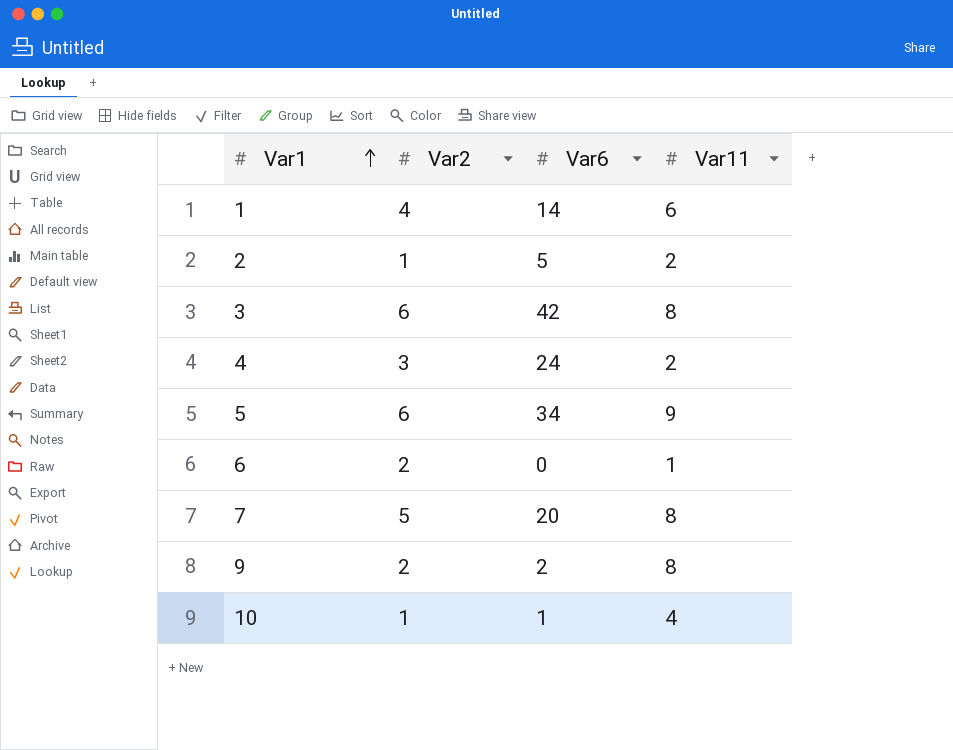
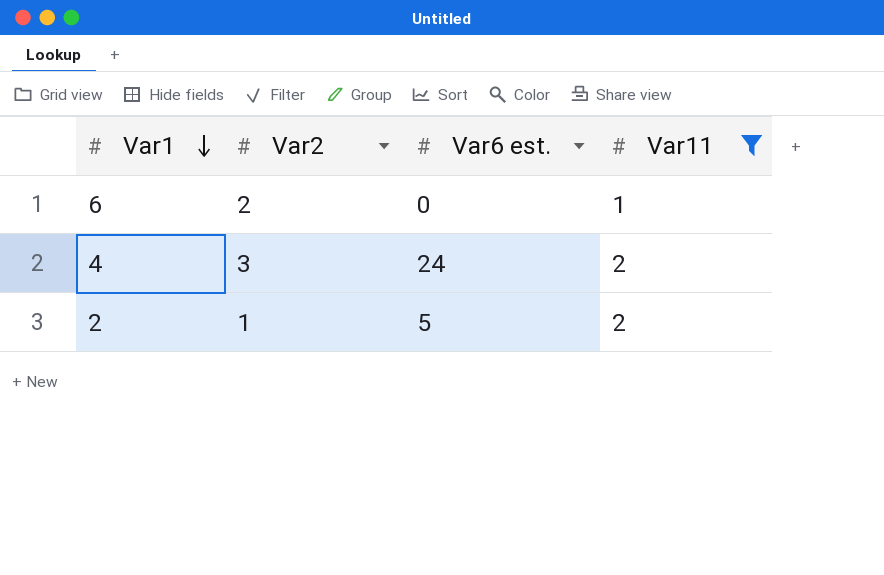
filter: none -> Var11 <= 2
row order: Var1 ascending -> Var1 descending
column name: Var6 -> Var6 est.

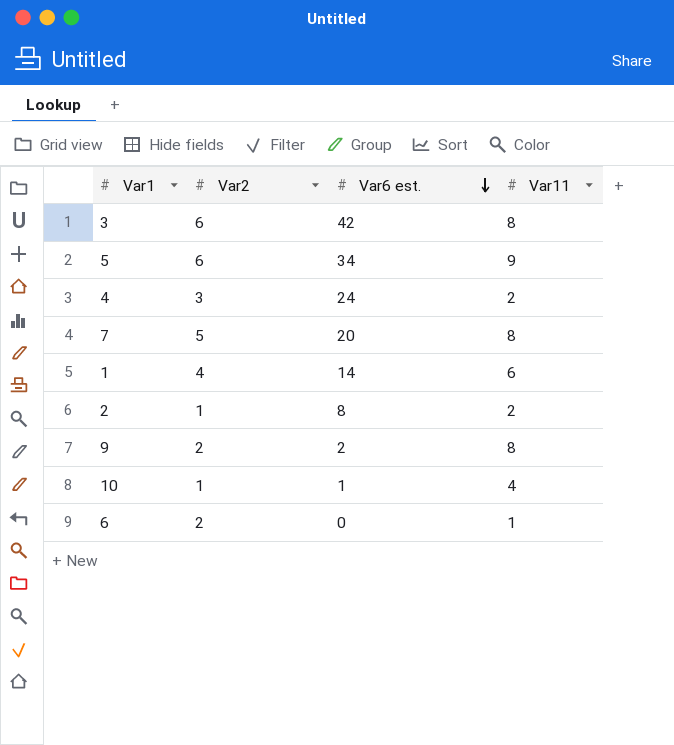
filter: Var11 <= 2 -> none
row order: Var1 descending -> Var6 est. descending
2 | Var6 est.: 5 -> 8

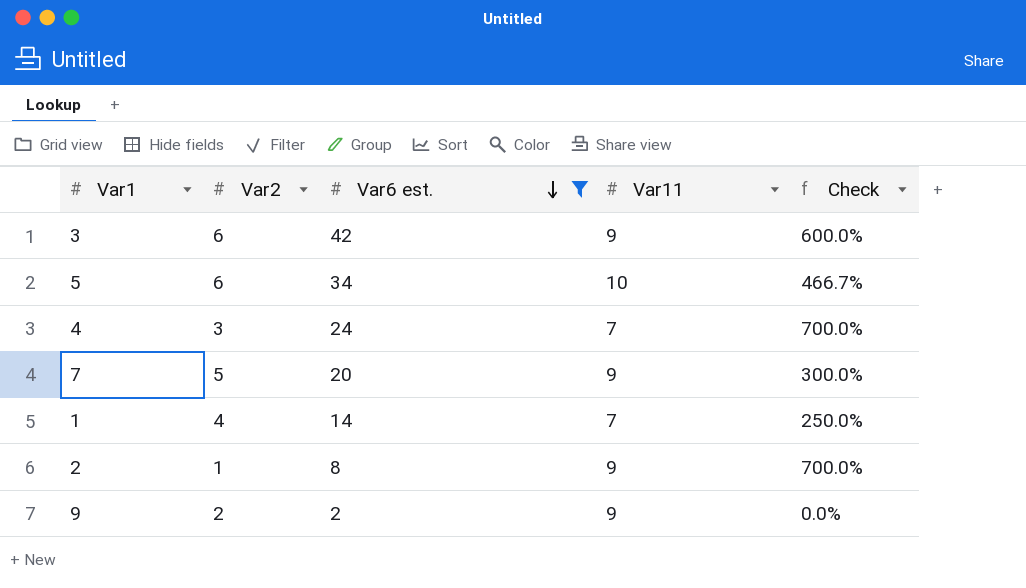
filter: none -> Var6 est. >= 2
column Check | formula: none -> ([Var6 est.] - [Var2]) / [Var2]
3 | Var11: 8 -> 9
5 | Var11: 9 -> 10
4 | Var11: 2 -> 7
7 | Var11: 8 -> 9
1 | Var11: 6 -> 7
2 | Var11: 2 -> 9
9 | Var11: 8 -> 9

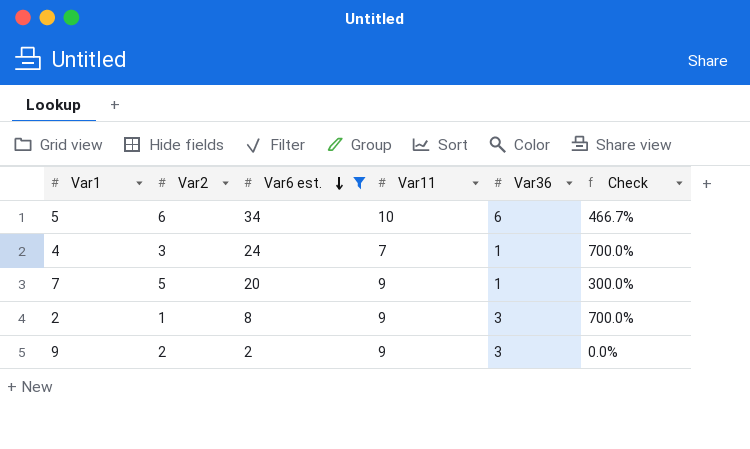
column Var36 | position: none -> 5
row 3: 6 | 42 | 9 | 600.0% -> none
row 1: 4 | 14 | 7 | 250.0% -> none

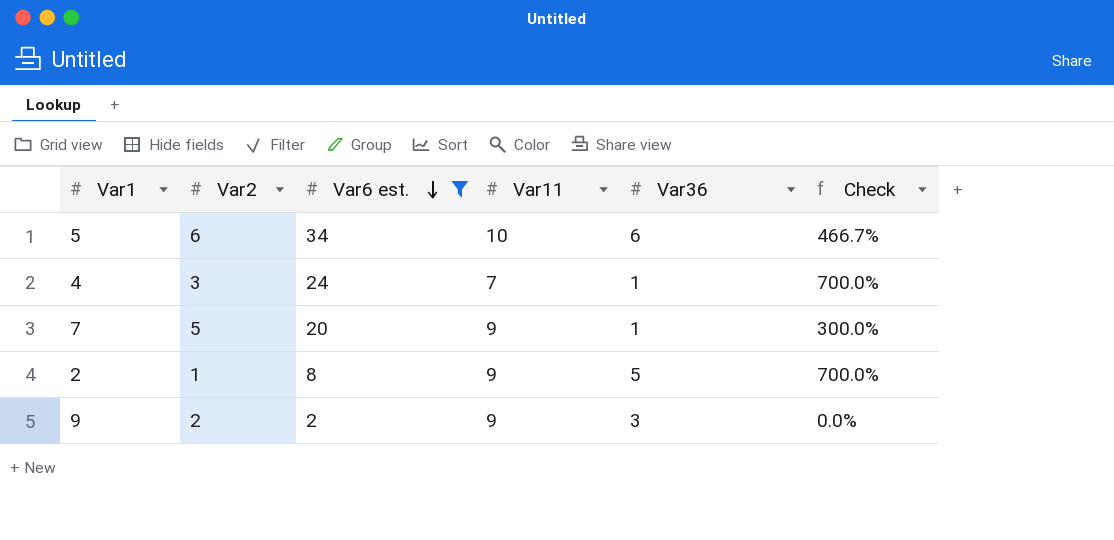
2 | Var36: 3 -> 5

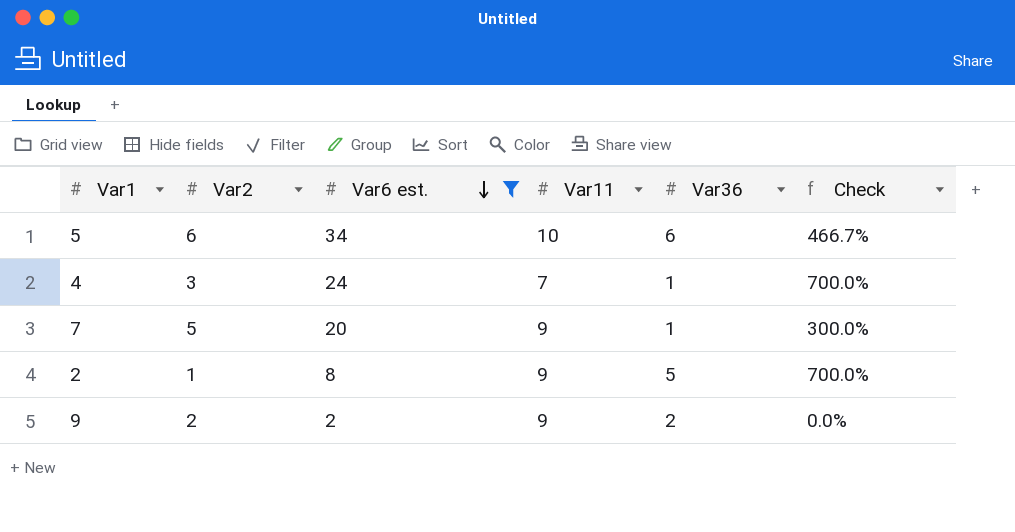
9 | Var36: 3 -> 2

